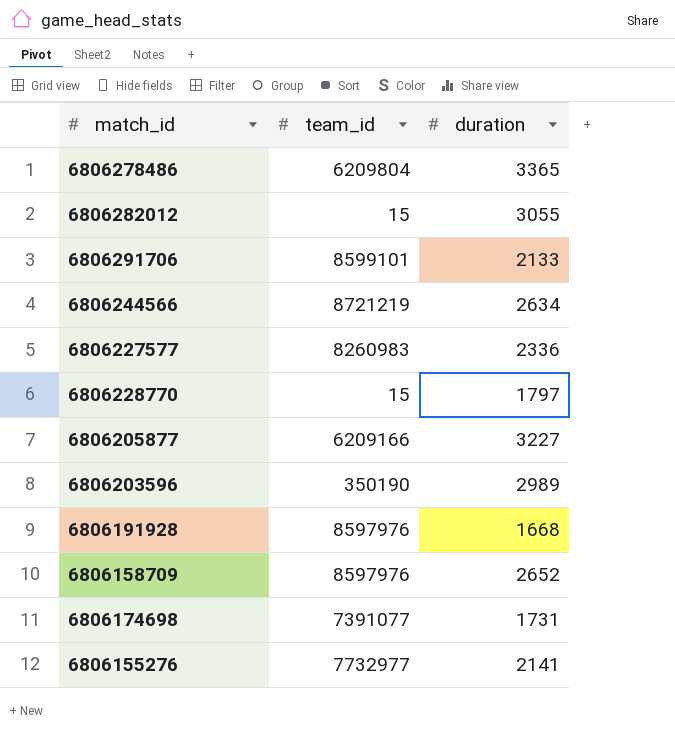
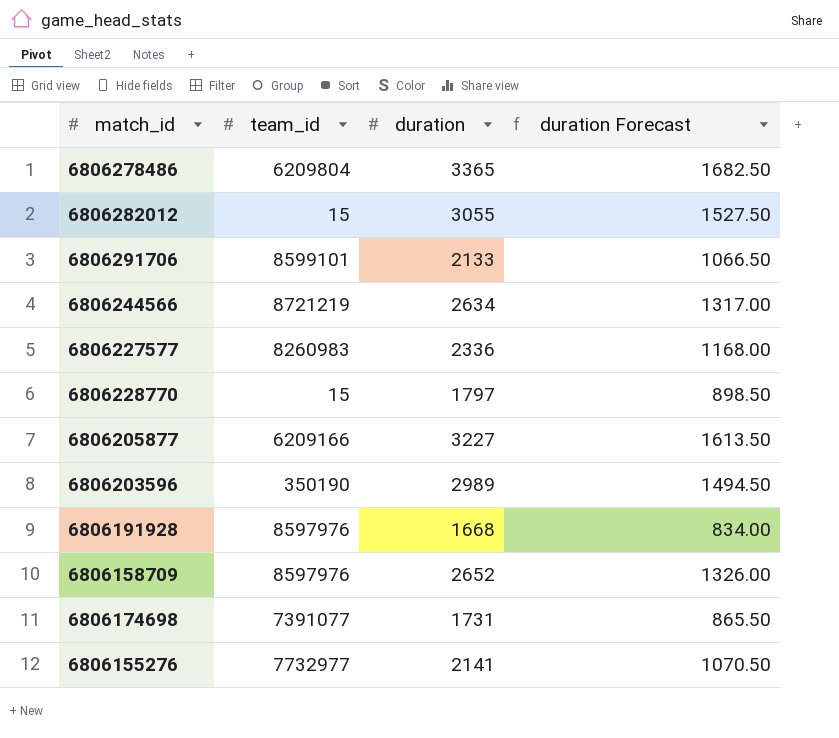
column duration Forecast | formula: none -> [duration] * 0.5

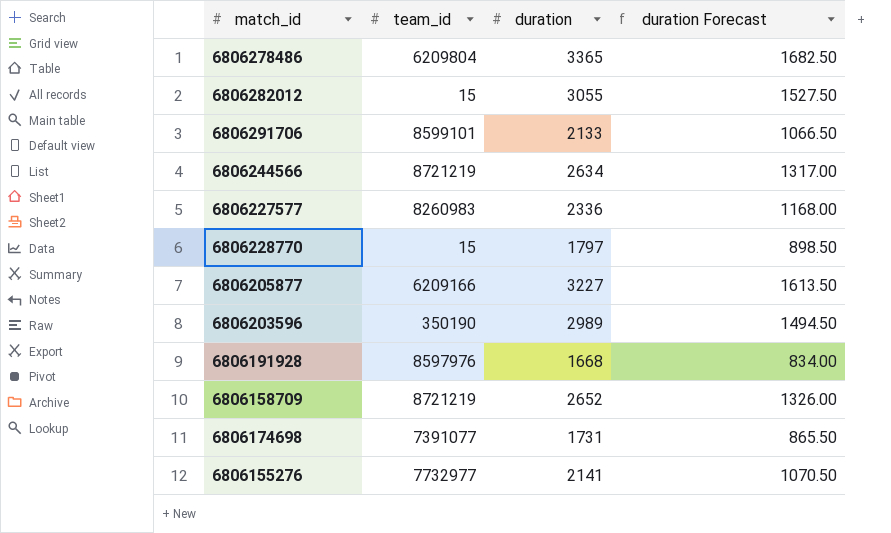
6806158709 | team_id: 8597976 -> 8721219

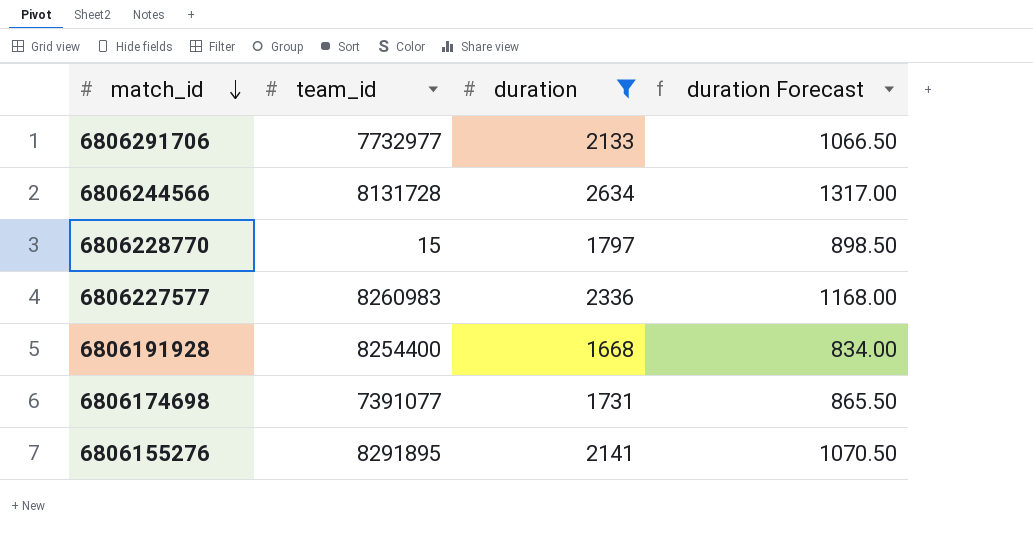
filter: none -> duration <= 2634
row order: none -> match_id descending
6806291706 | team_id: 8599101 -> 7732977
6806244566 | team_id: 8721219 -> 8131728
6806191928 | team_id: 8597976 -> 8254400
6806155276 | team_id: 7732977 -> 8291895

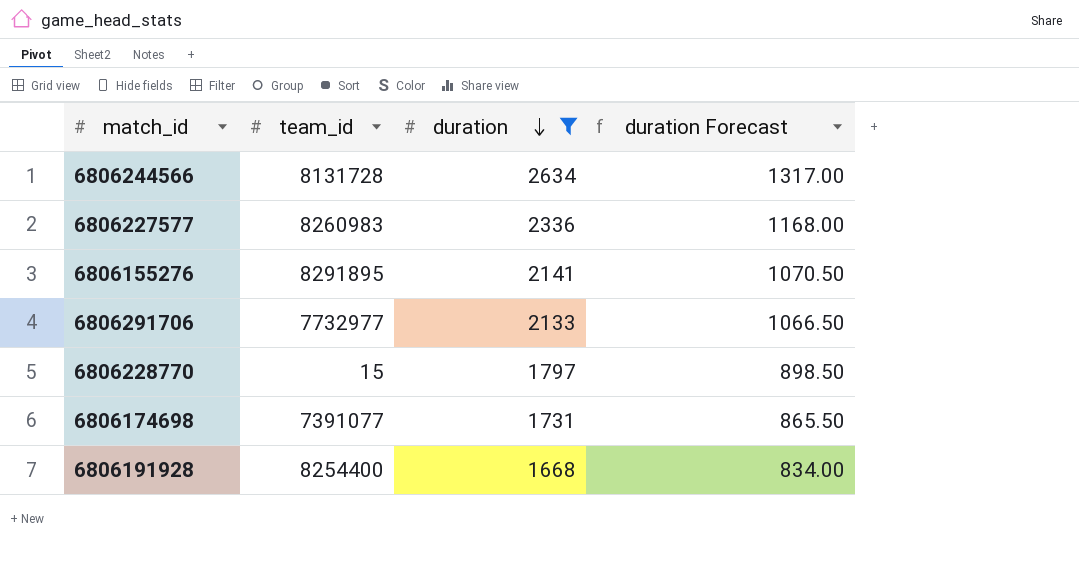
row order: match_id descending -> duration descending

